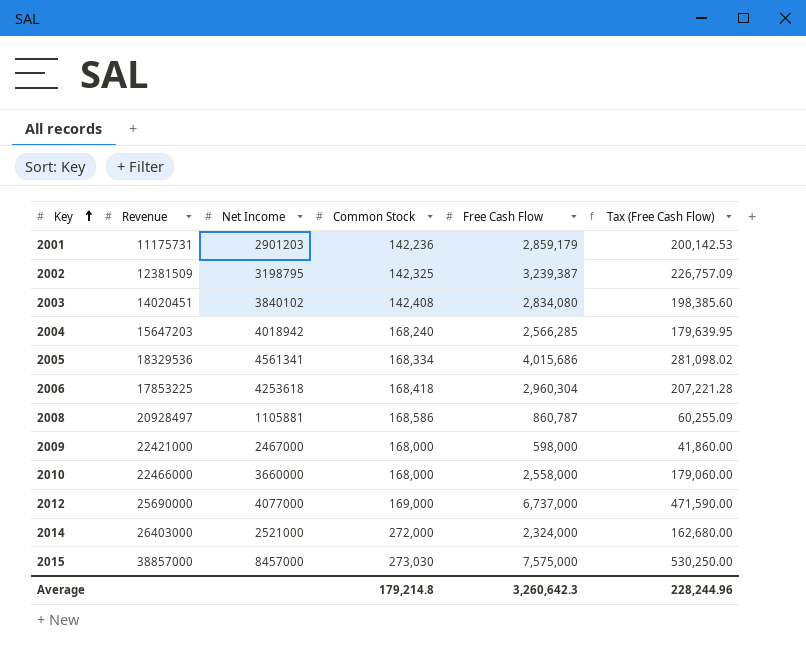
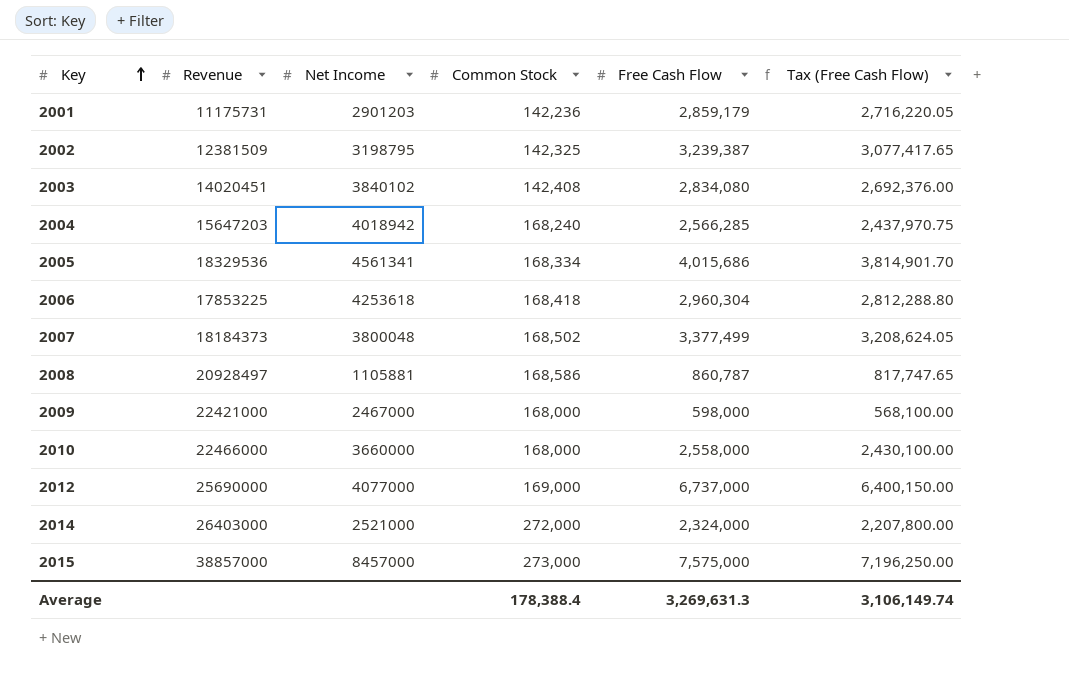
column Tax (Free Cash Flow) | formula: [Free Cash Flow] * 0.07 -> [Free Cash Flow] * 0.95
row 2007: none -> 18184373 | 3800048 | 168,502 | 3,377,499 | 3,208,624.05
2015 | Common Stock: 273,030 -> 273,000
Average | Common Stock: 179,214.8 -> 178,388.4
Average | Free Cash Flow: 3,260,642.3 -> 3,269,631.3
Average | Tax (Free Cash Flow): 228,244.96 -> 3,106,149.74

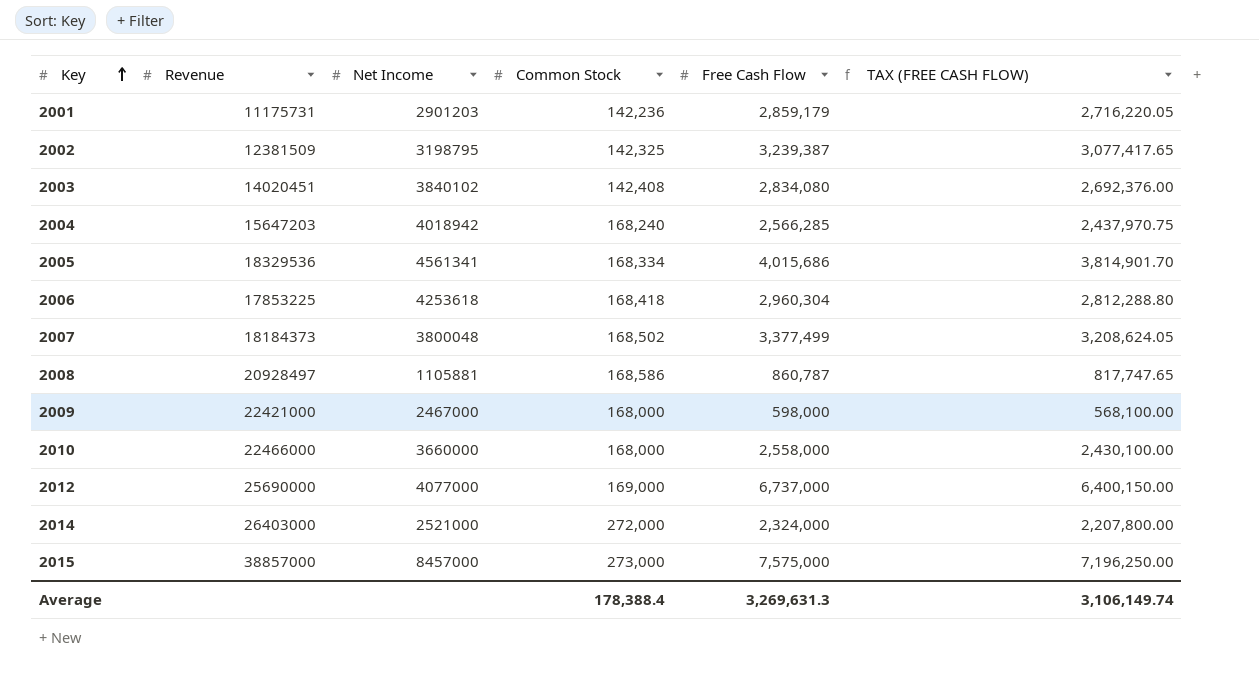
column name: Tax (Free Cash Flow) -> TAX (FREE CASH FLOW)

